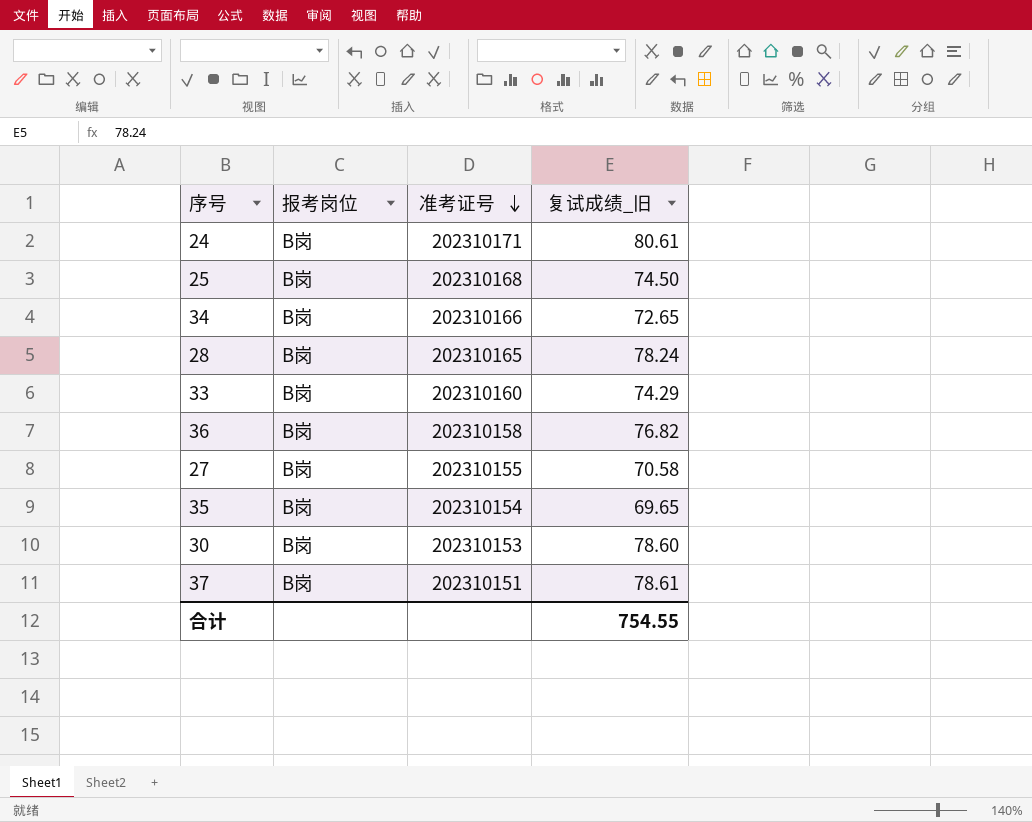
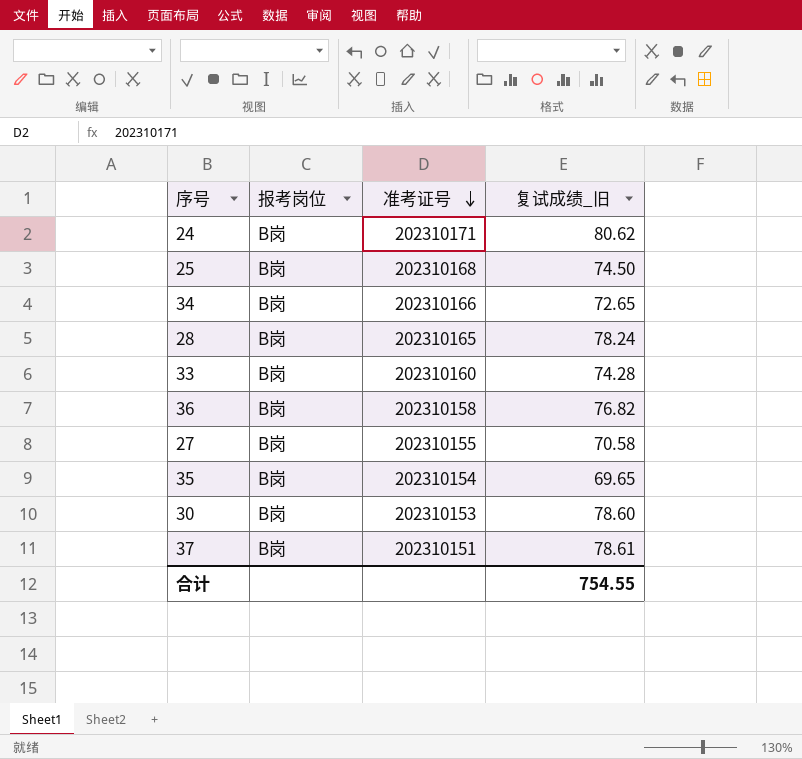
24 | 复试成绩_旧: 80.61 -> 80.62
33 | 复试成绩_旧: 74.29 -> 74.28

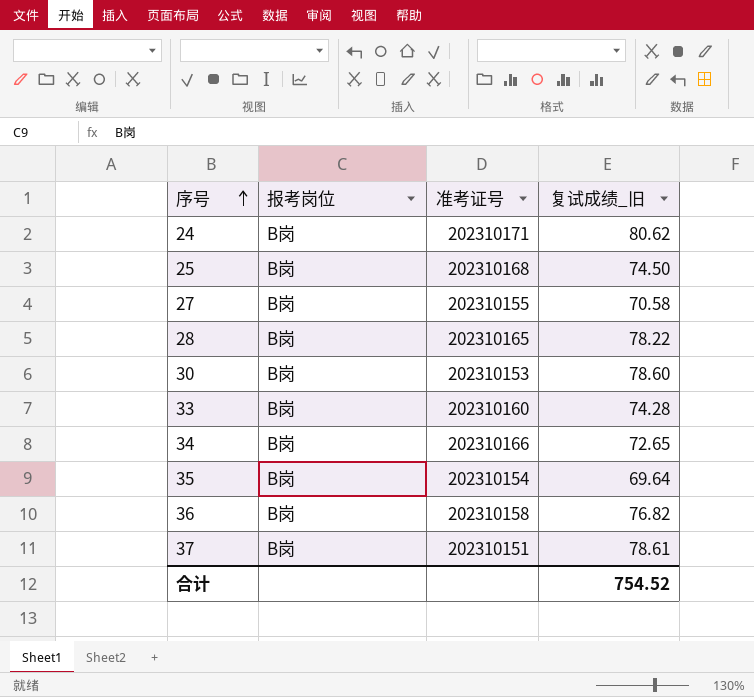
row order: 准考证号 descending -> 序号 ascending
28 | 复试成绩_旧: 78.24 -> 78.22
35 | 复试成绩_旧: 69.65 -> 69.64
合计 | 复试成绩_旧: 754.55 -> 754.52

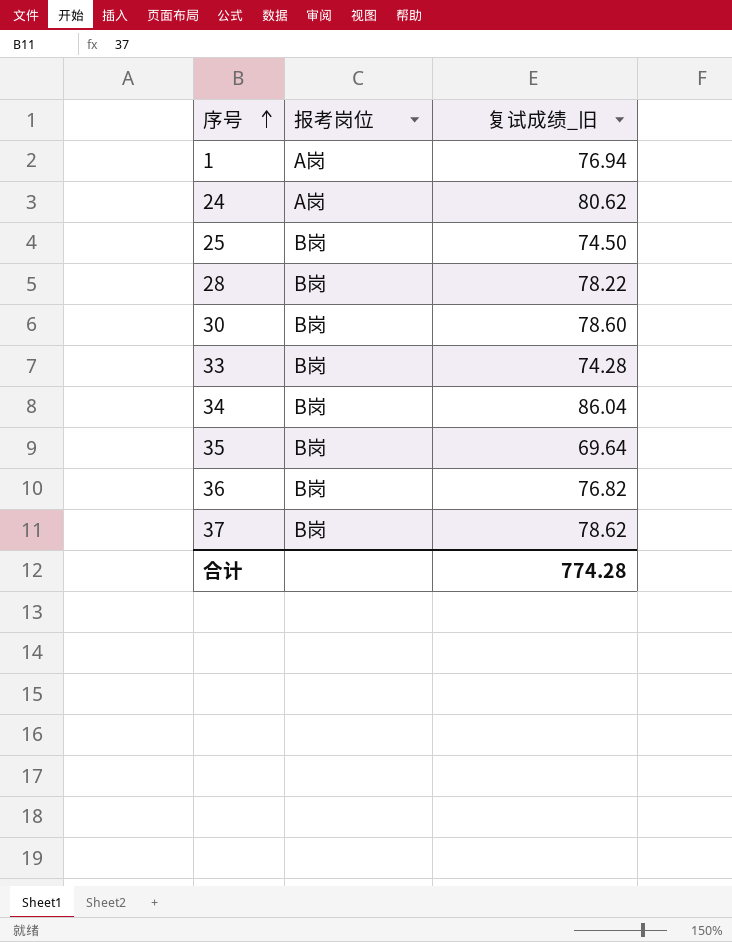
column 准考证号 | position: 3 -> none
row 27: B岗 | 202310155 | 70.58 -> none
row 1: none -> A岗 | 76.94
24 | 报考岗位: B岗 -> A岗
34 | 复试成绩_旧: 72.65 -> 86.04
37 | 复试成绩_旧: 78.61 -> 78.62
合计 | 复试成绩_旧: 754.52 -> 774.28

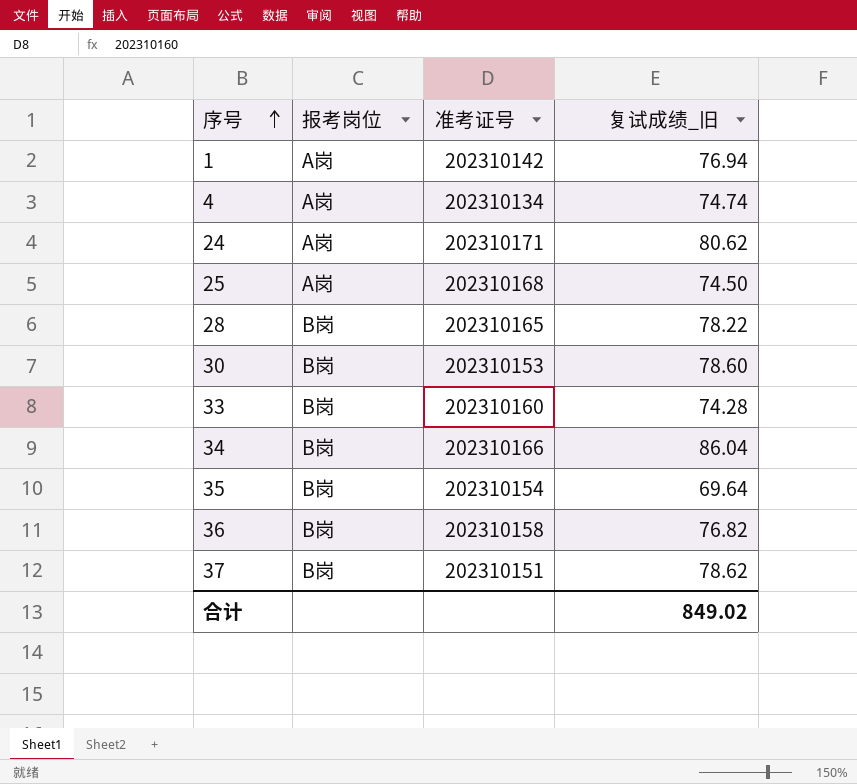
column 准考证号 | position: none -> 3
row 4: none -> A岗 | 202310134 | 74.74
25 | 报考岗位: B岗 -> A岗
合计 | 复试成绩_旧: 774.28 -> 849.02

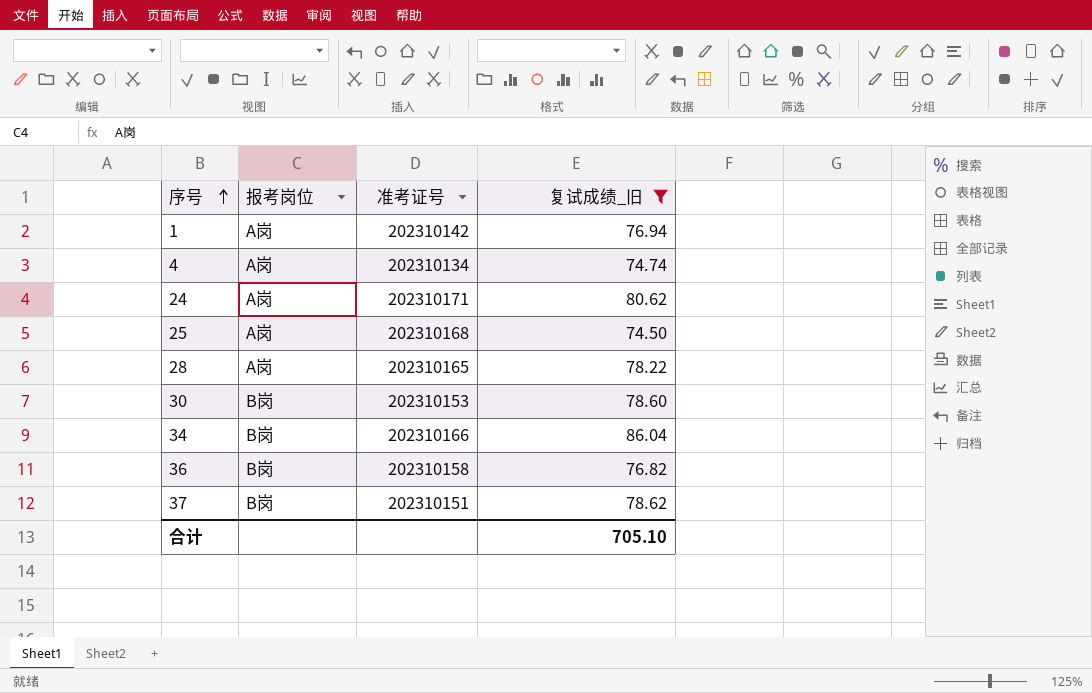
filter: none -> 复试成绩_旧 >= 74.50
28 | 报考岗位: B岗 -> A岗
合计 | 复试成绩_旧: 849.02 -> 705.10

